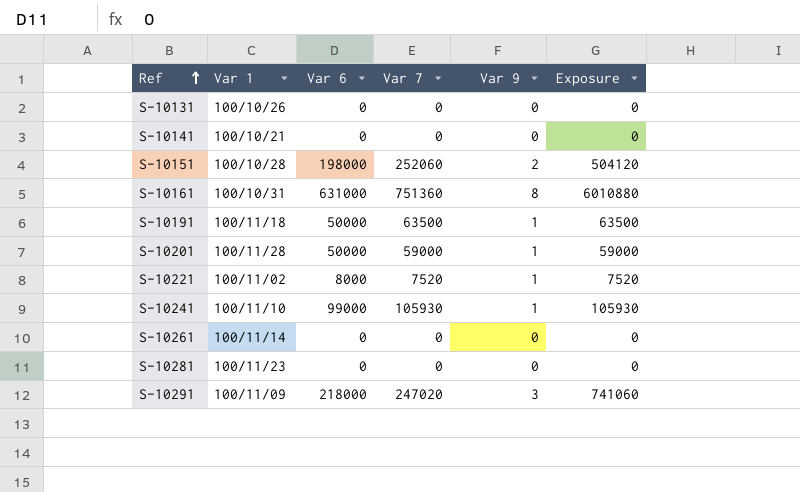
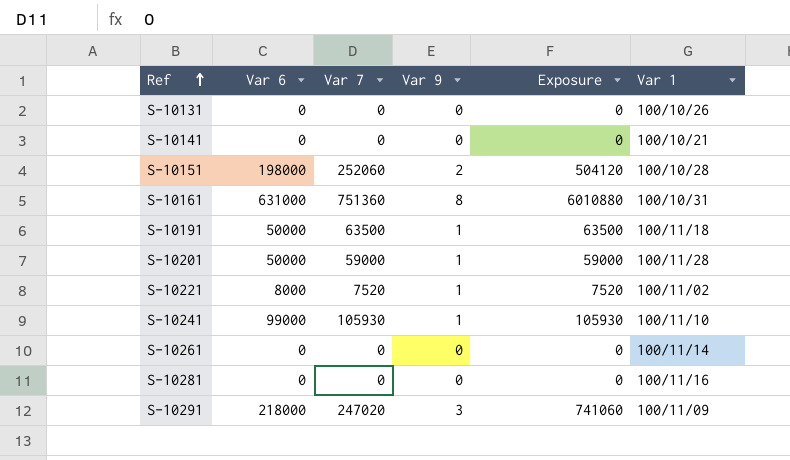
column Var 1 | position: 2 -> 6
S-10281 | Var 1: 100/11/23 -> 100/11/16

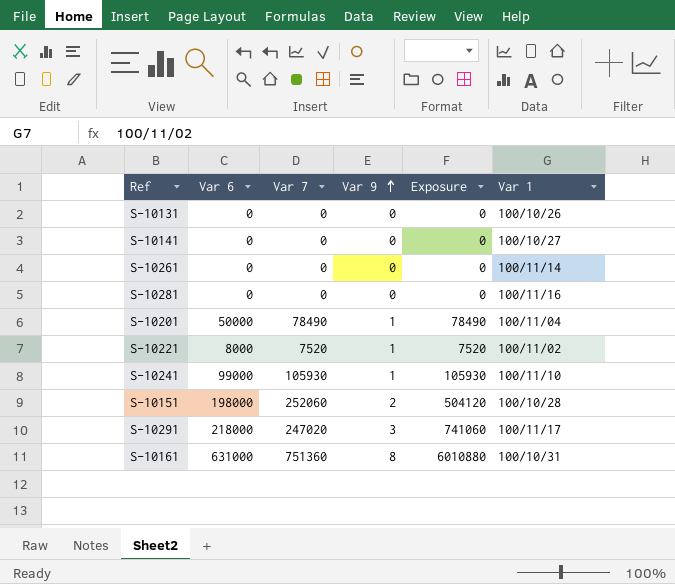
row order: Ref ascending -> Var 9 ascending
row S-10191: 50000 | 63500 | 1 | 63500 | 100/11/18 -> none
S-10141 | Var 1: 100/10/21 -> 100/10/27
S-10201 | Var 7: 59000 -> 78490
S-10201 | Exposure: 59000 -> 78490
S-10201 | Var 1: 100/11/28 -> 100/11/04
S-10291 | Var 1: 100/11/09 -> 100/11/17

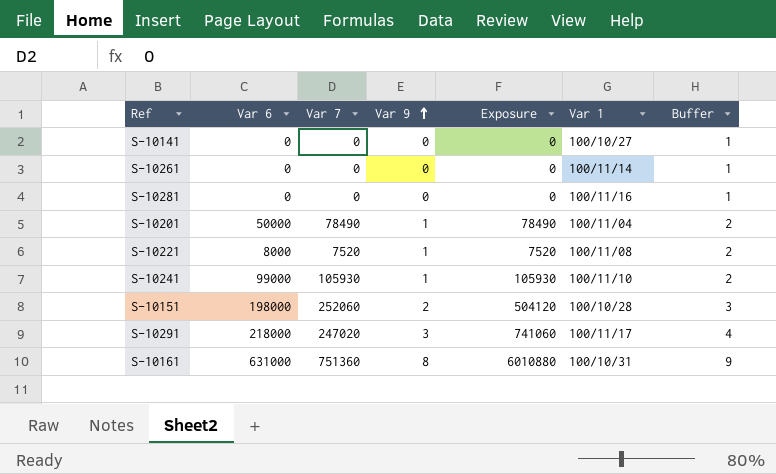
column Buffer | formula: none -> [Var 9] + 1
row S-10131: 0 | 0 | 0 | 0 | 100/10/26 -> none
S-10221 | Var 1: 100/11/02 -> 100/11/08

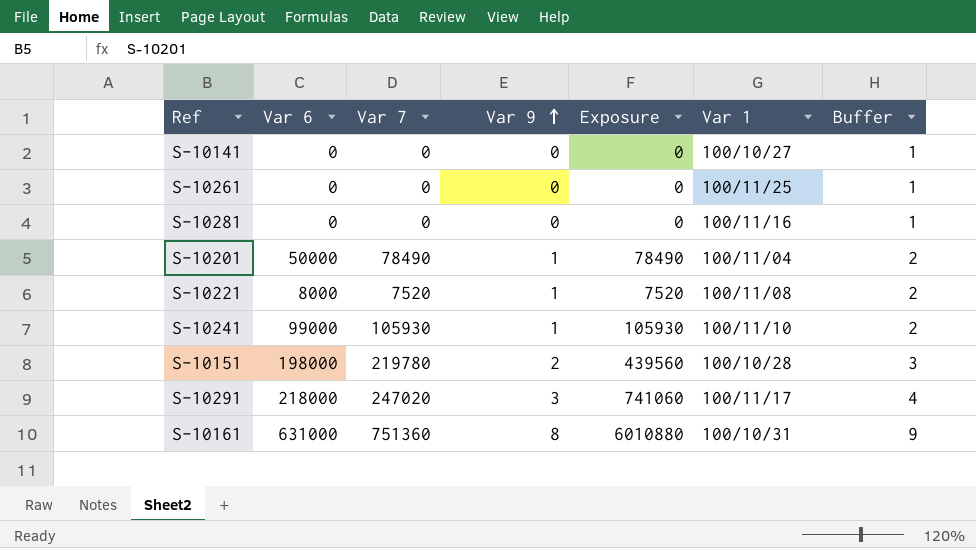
S-10261 | Var 1: 100/11/14 -> 100/11/25
S-10151 | Var 7: 252060 -> 219780
S-10151 | Exposure: 504120 -> 439560

